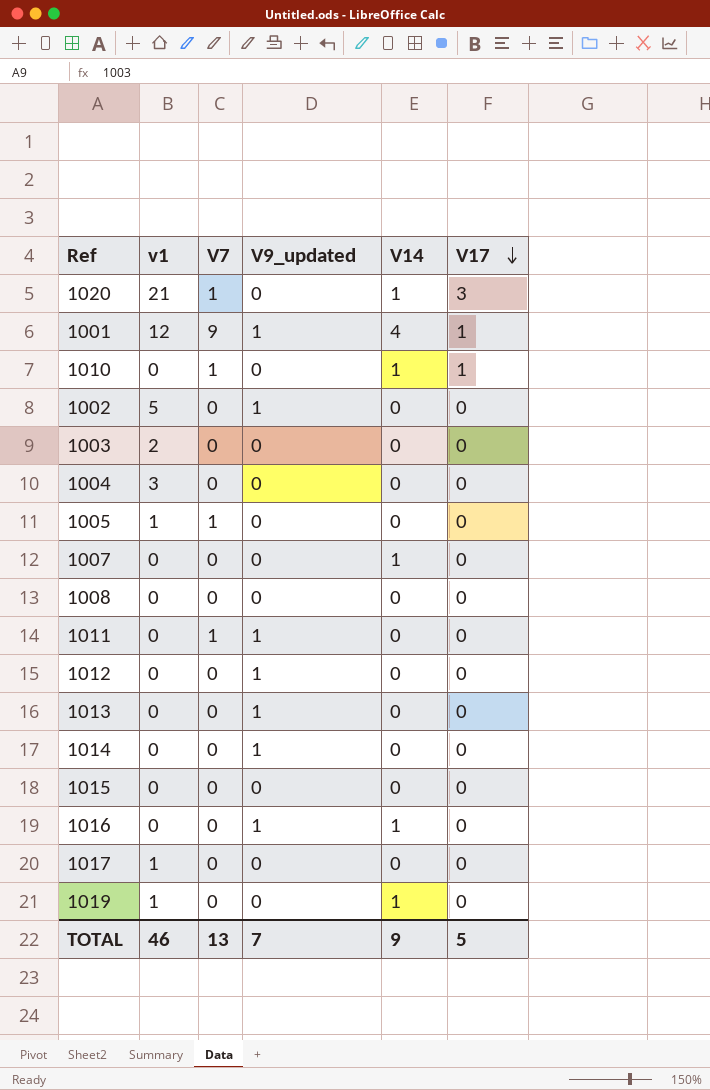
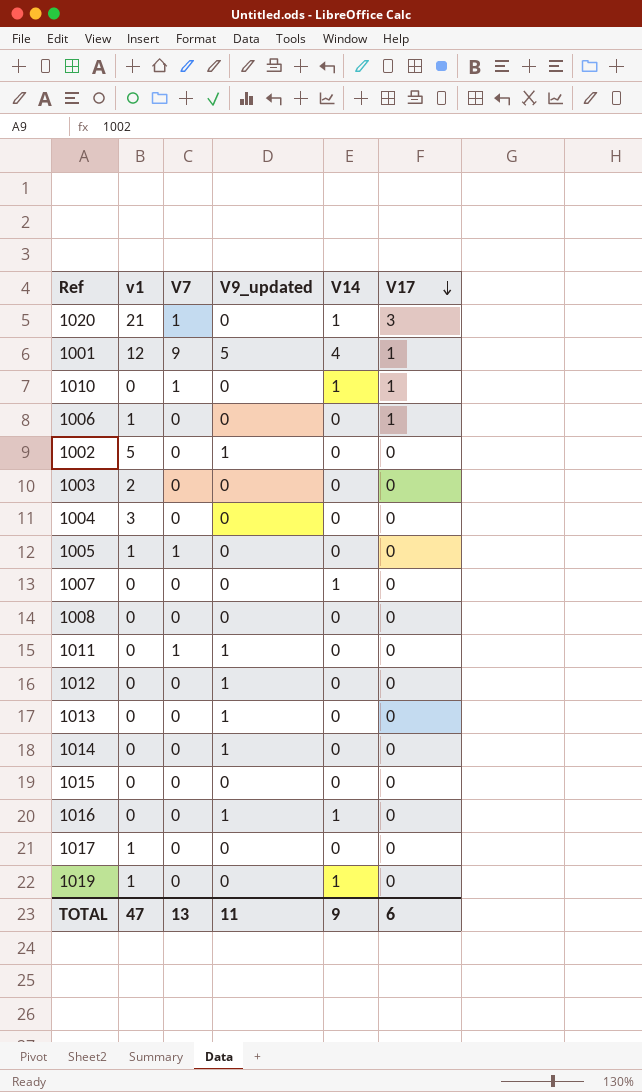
1001 | V9_updated: 1 -> 5
row 1006: none -> 1 | 0 | 0 | 0 | 1
TOTAL | v1: 46 -> 47
TOTAL | V9_updated: 7 -> 11
TOTAL | V17: 5 -> 6

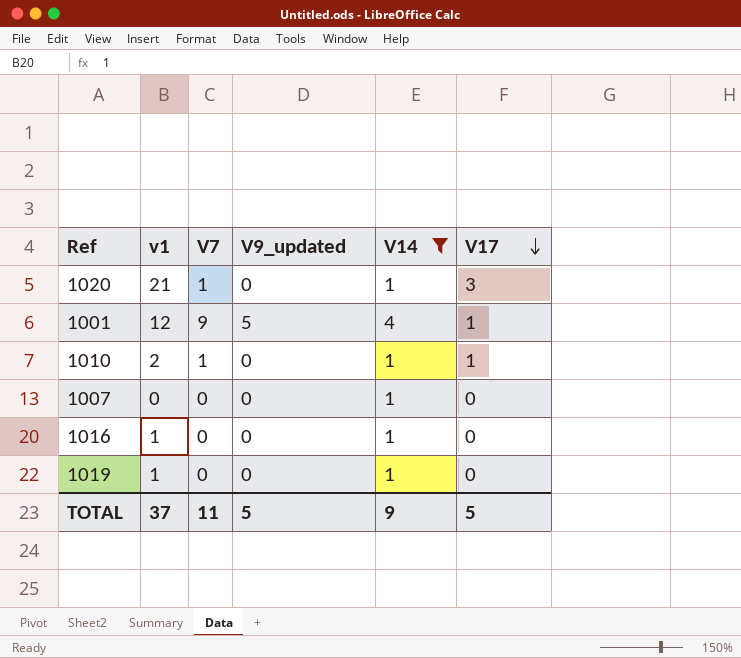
filter: none -> V14 != 0
1010 | v1: 0 -> 2
1016 | v1: 0 -> 1
1016 | V9_updated: 1 -> 0
TOTAL | v1: 47 -> 37
TOTAL | V7: 13 -> 11
TOTAL | V9_updated: 11 -> 5
TOTAL | V17: 6 -> 5

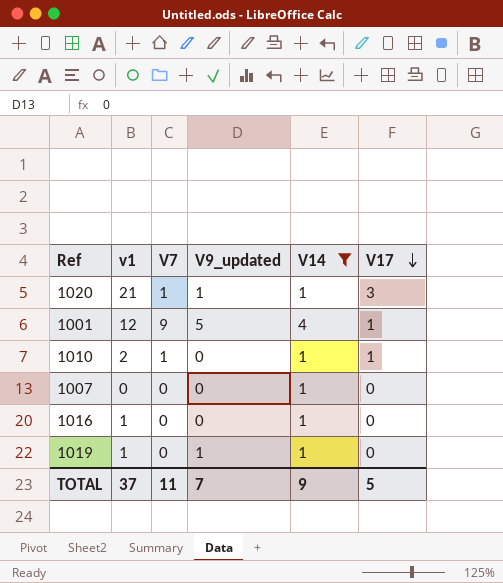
1020 | V9_updated: 0 -> 1
1019 | V9_updated: 0 -> 1
TOTAL | V9_updated: 5 -> 7

